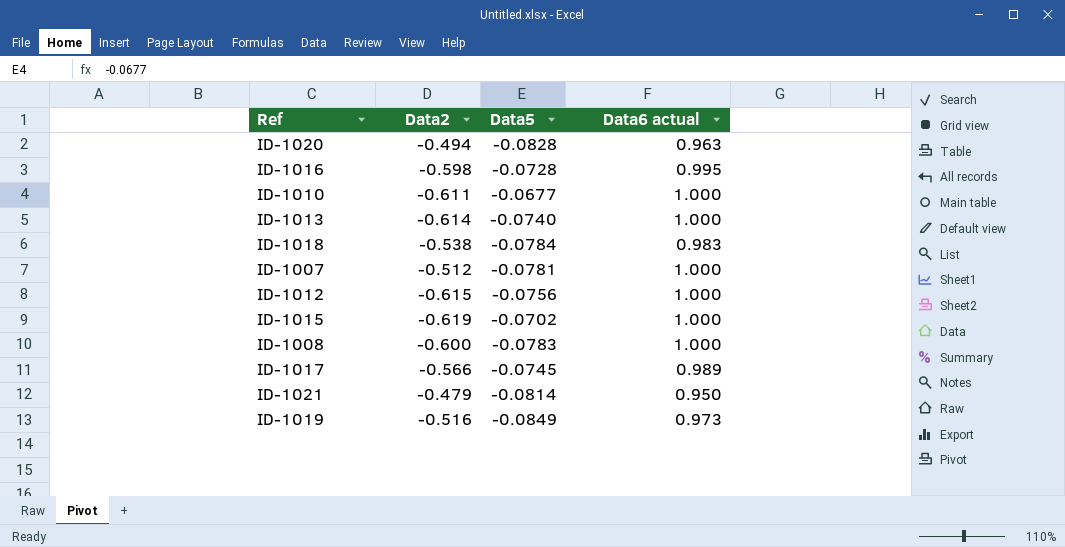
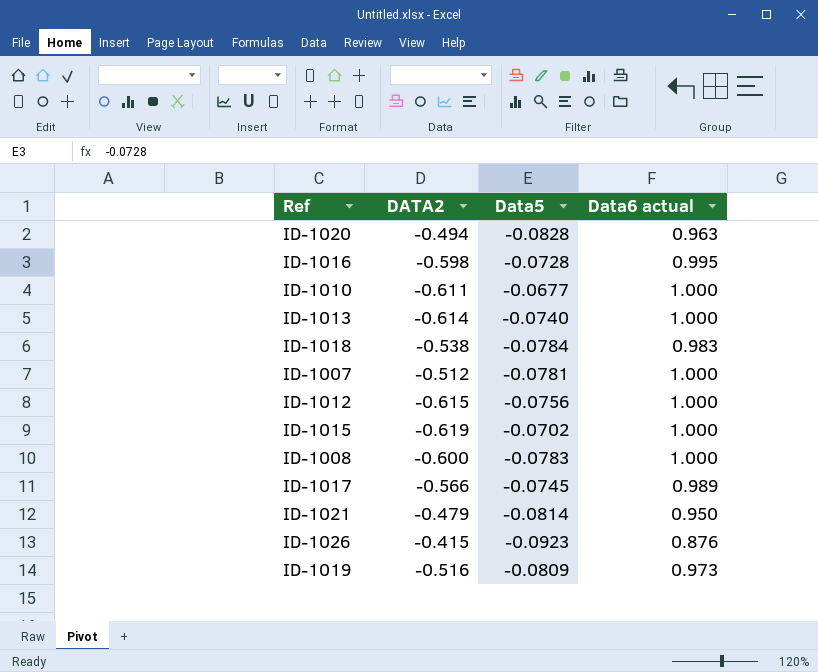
column name: Data2 -> DATA2
row ID-1026: none -> -0.415 | -0.0923 | 0.876
ID-1019 | Data5: -0.0849 -> -0.0809

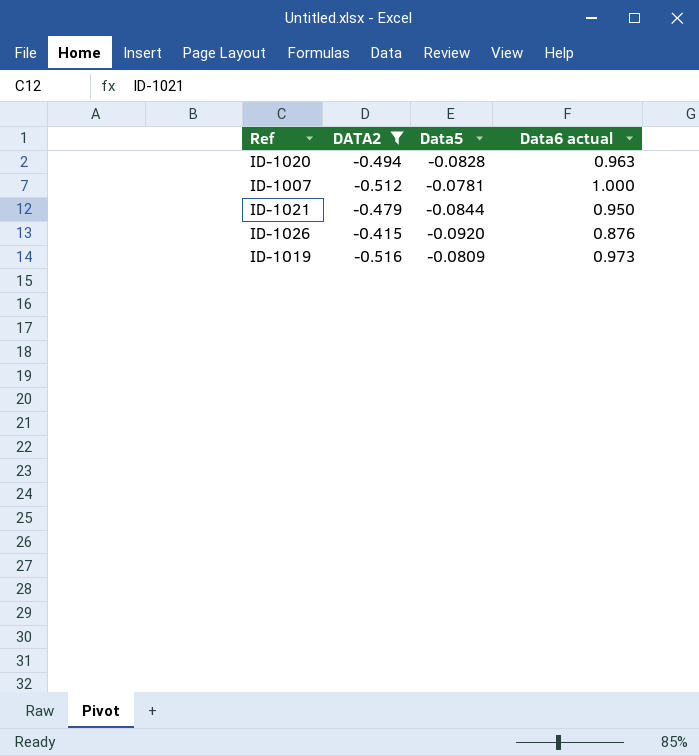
filter: none -> DATA2 >= -0.516
ID-1021 | Data5: -0.0814 -> -0.0844
ID-1026 | Data5: -0.0923 -> -0.0920

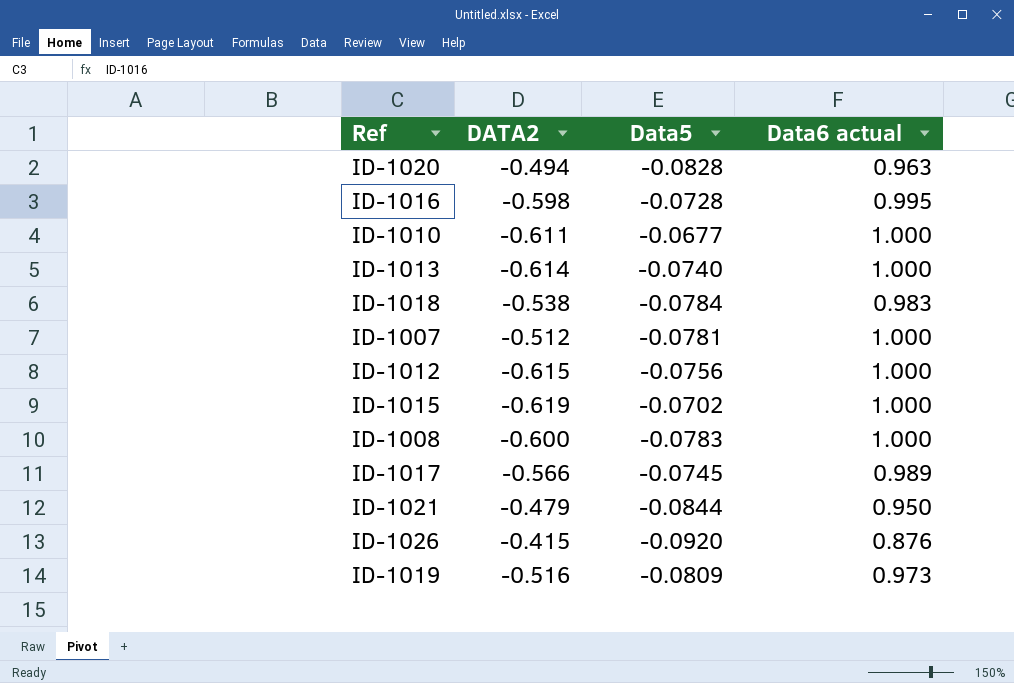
filter: DATA2 >= -0.516 -> none

